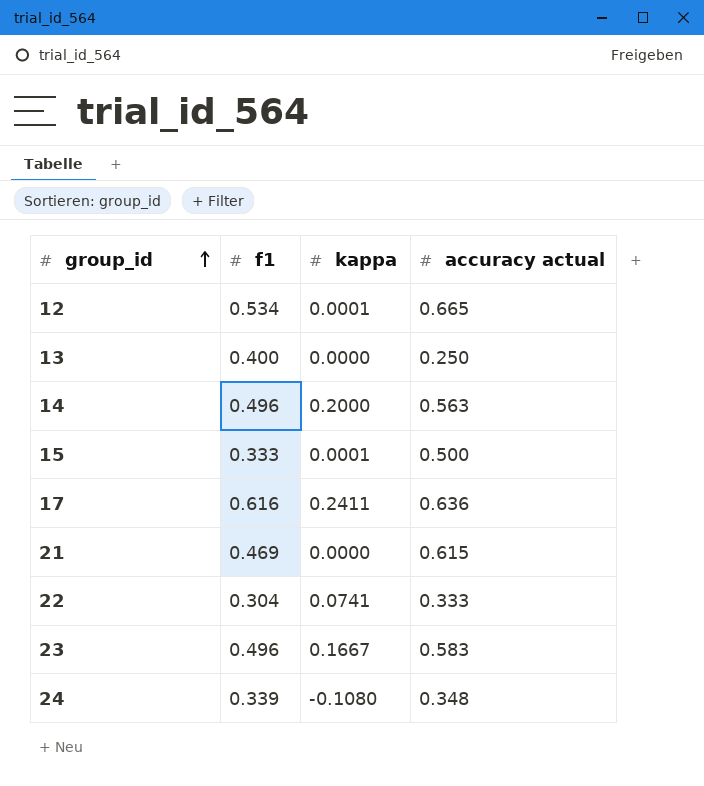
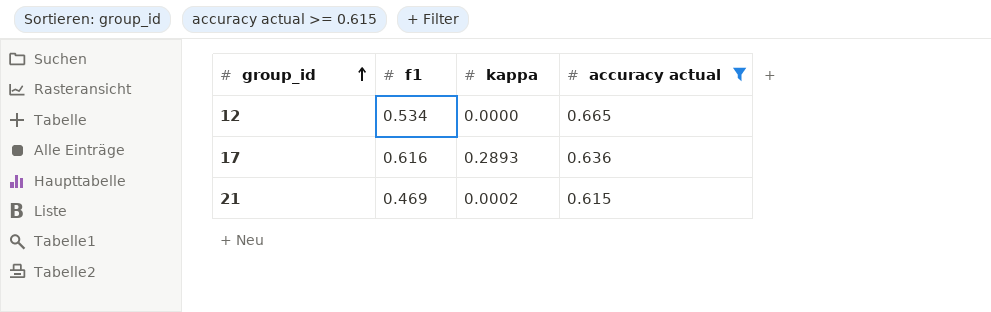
filter: none -> accuracy actual >= 0.615
12 | kappa: 0.0001 -> 0.0000
17 | kappa: 0.2411 -> 0.2893
21 | kappa: 0.0000 -> 0.0002

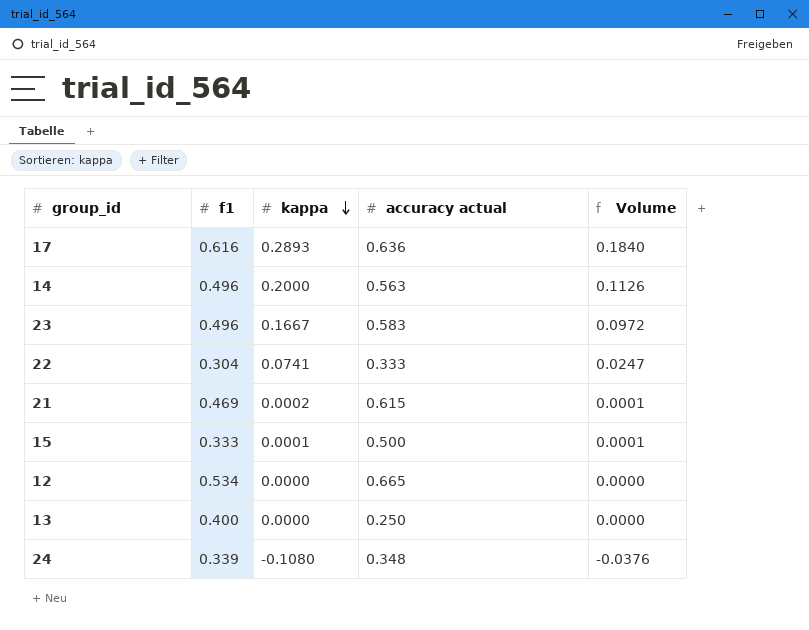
filter: accuracy actual >= 0.615 -> none
row order: group_id ascending -> kappa descending
column Volume | formula: none -> [kappa] * [accuracy actual]

